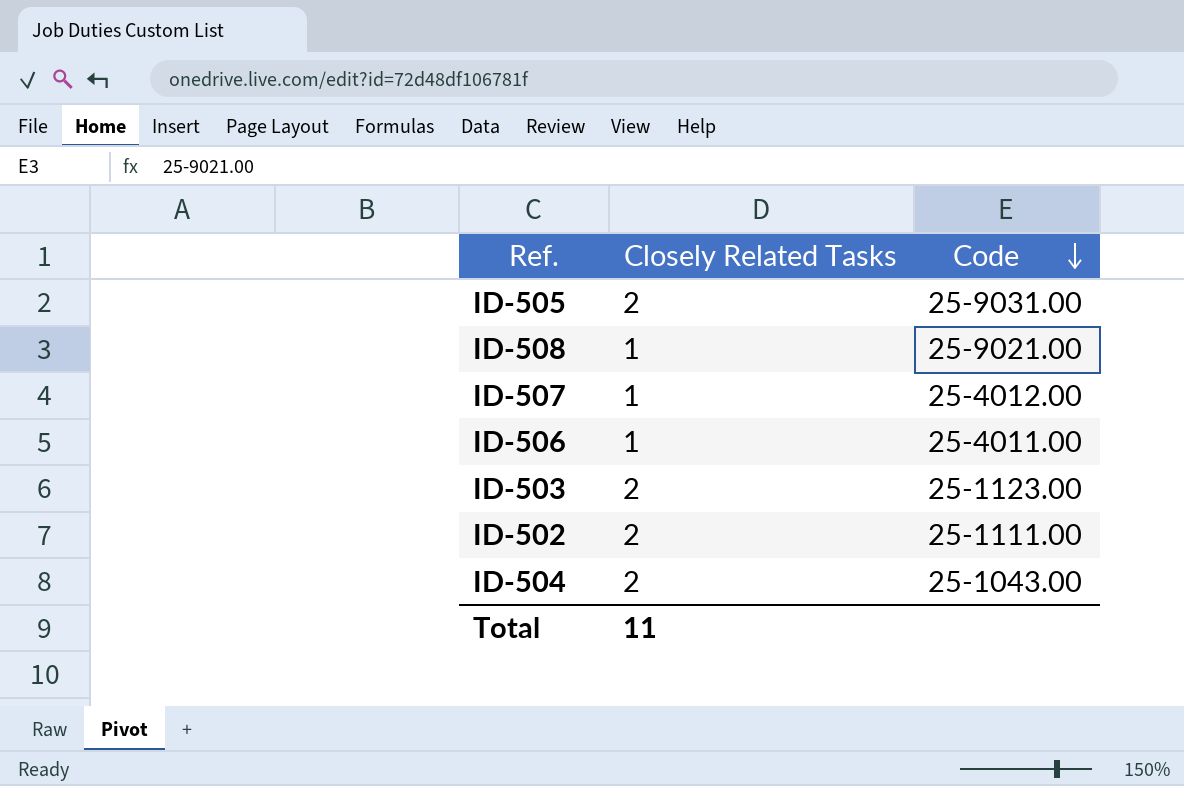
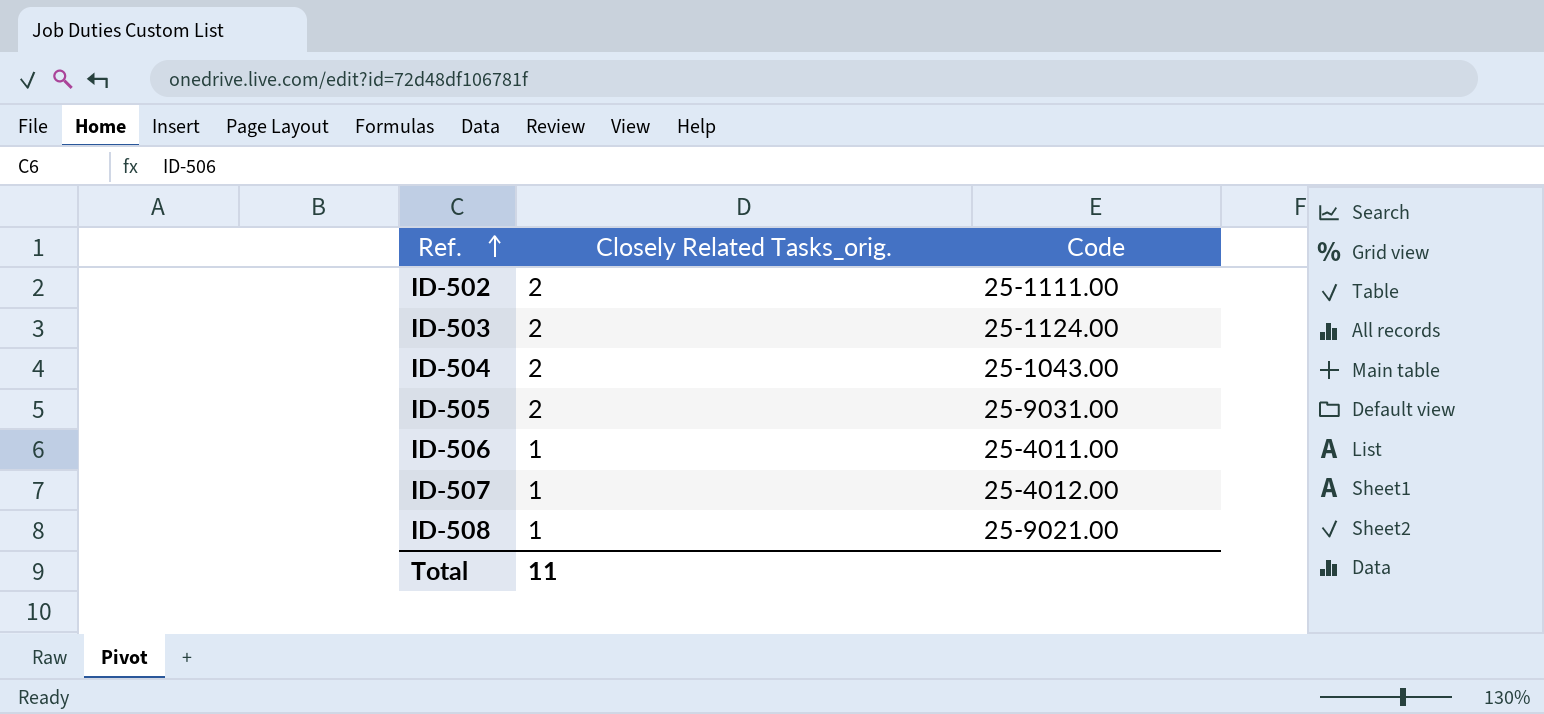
row order: Code descending -> Ref. ascending
column name: Closely Related Tasks -> Closely Related Tasks_orig.
ID-503 | Code: 25-1123.00 -> 25-1124.00

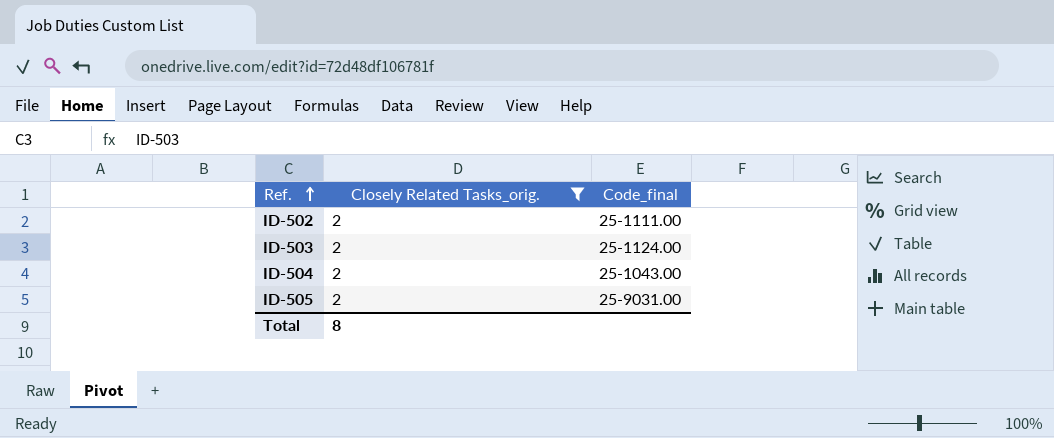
filter: none -> Closely Related Tasks_orig. = 2
column name: Code -> Code_final
Total | Closely Related Tasks_orig.: 11 -> 8

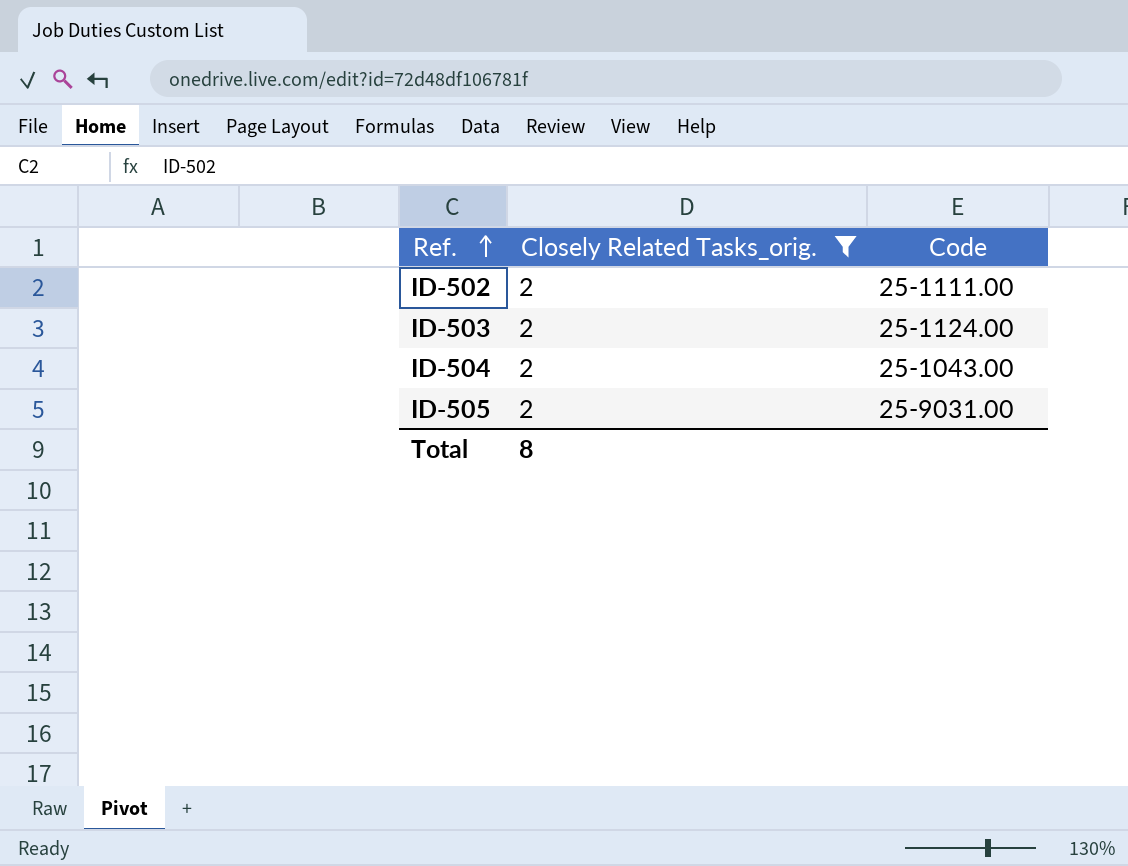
column name: Code_final -> Code

